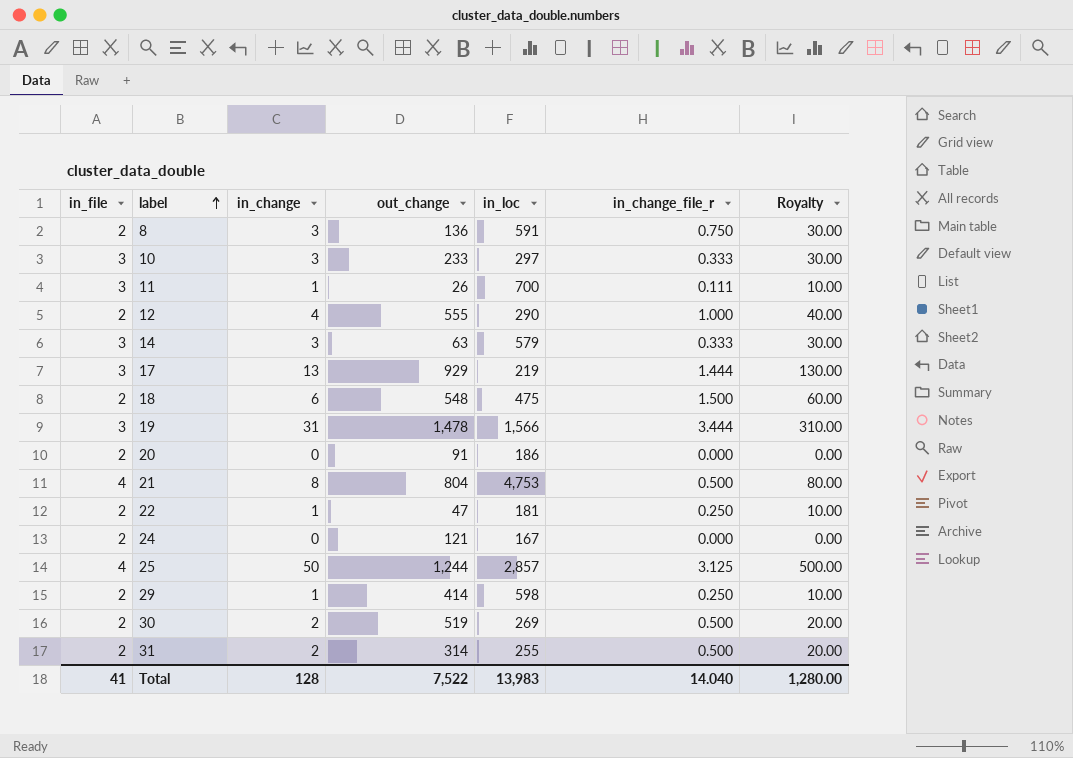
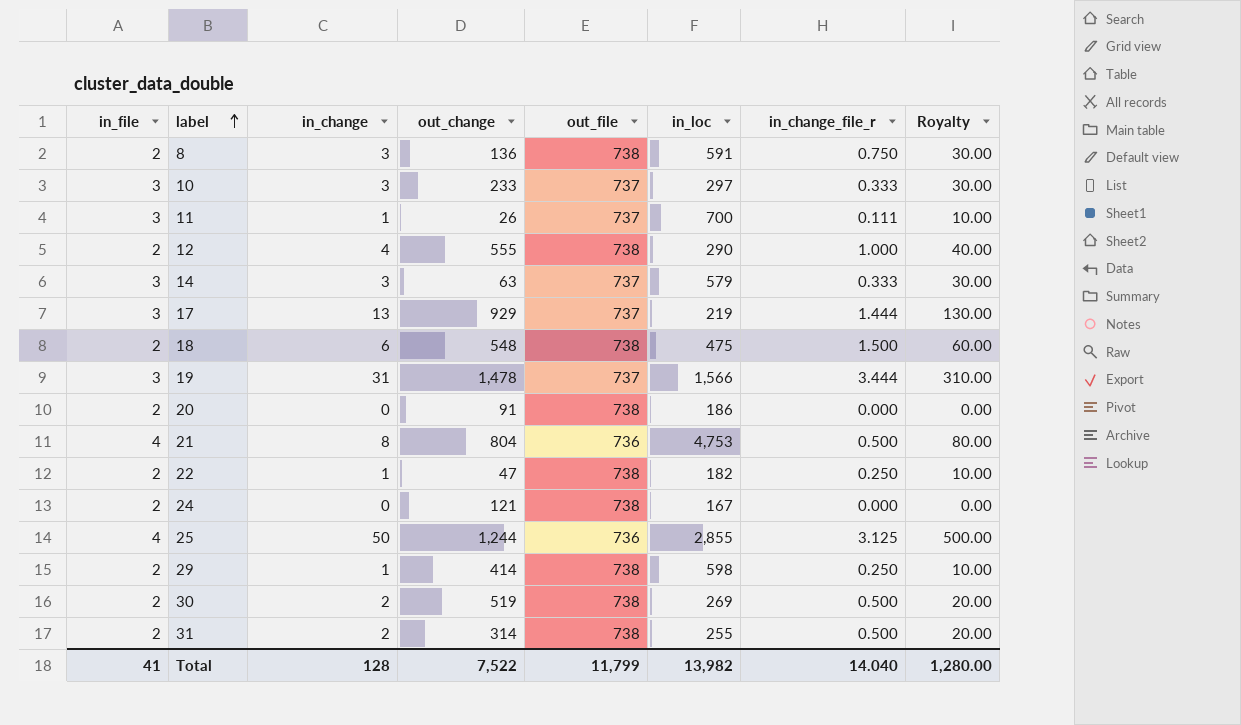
column out_file | position: none -> 5
22 | in_loc: 181 -> 182
25 | in_loc: 2,857 -> 2,855
Total | in_loc: 13,983 -> 13,982

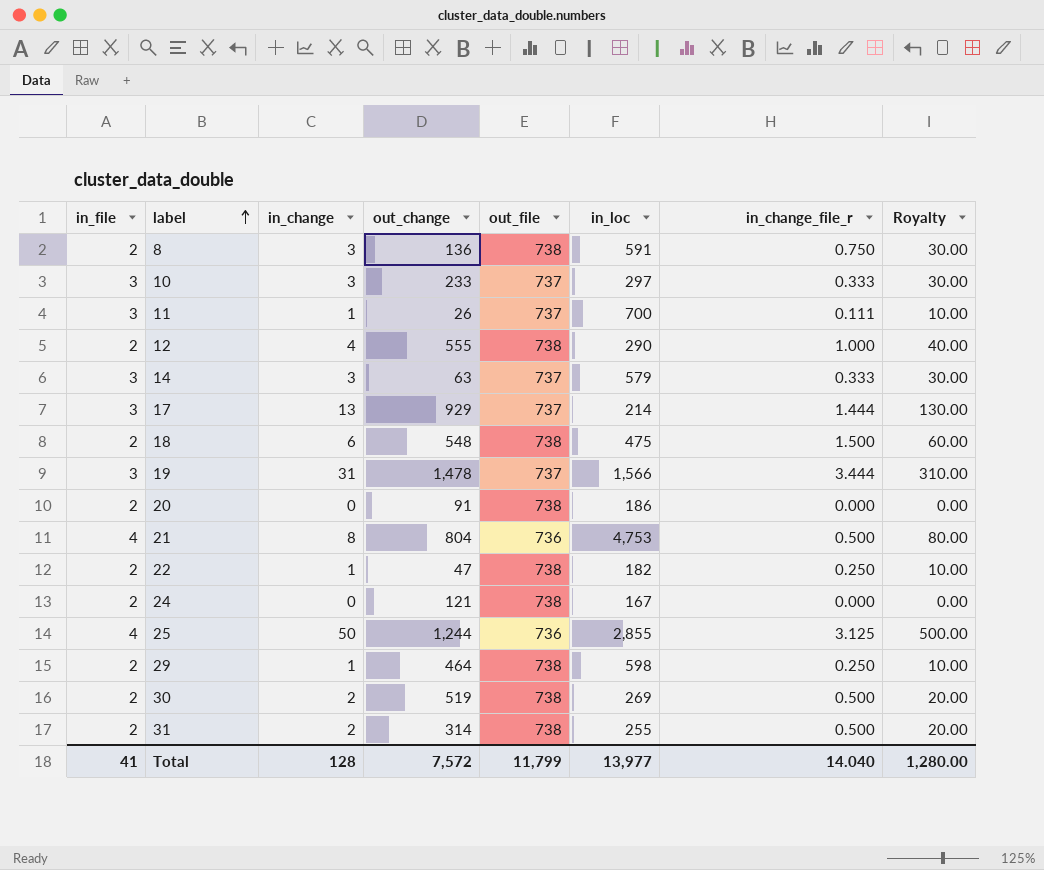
17 | in_loc: 219 -> 214
29 | out_change: 414 -> 464
Total | out_change: 7,522 -> 7,572
Total | in_loc: 13,982 -> 13,977

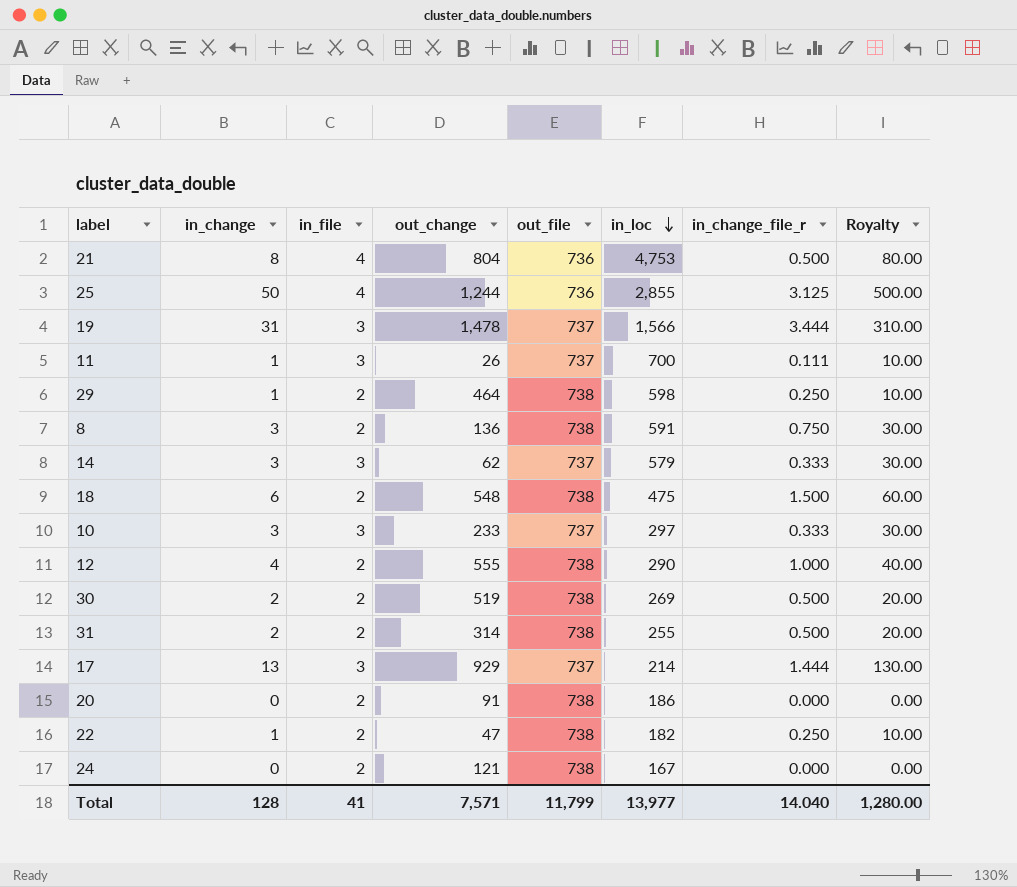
row order: label ascending -> in_loc descending
column in_file | position: 1 -> 3
14 | out_change: 63 -> 62
Total | out_change: 7,572 -> 7,571

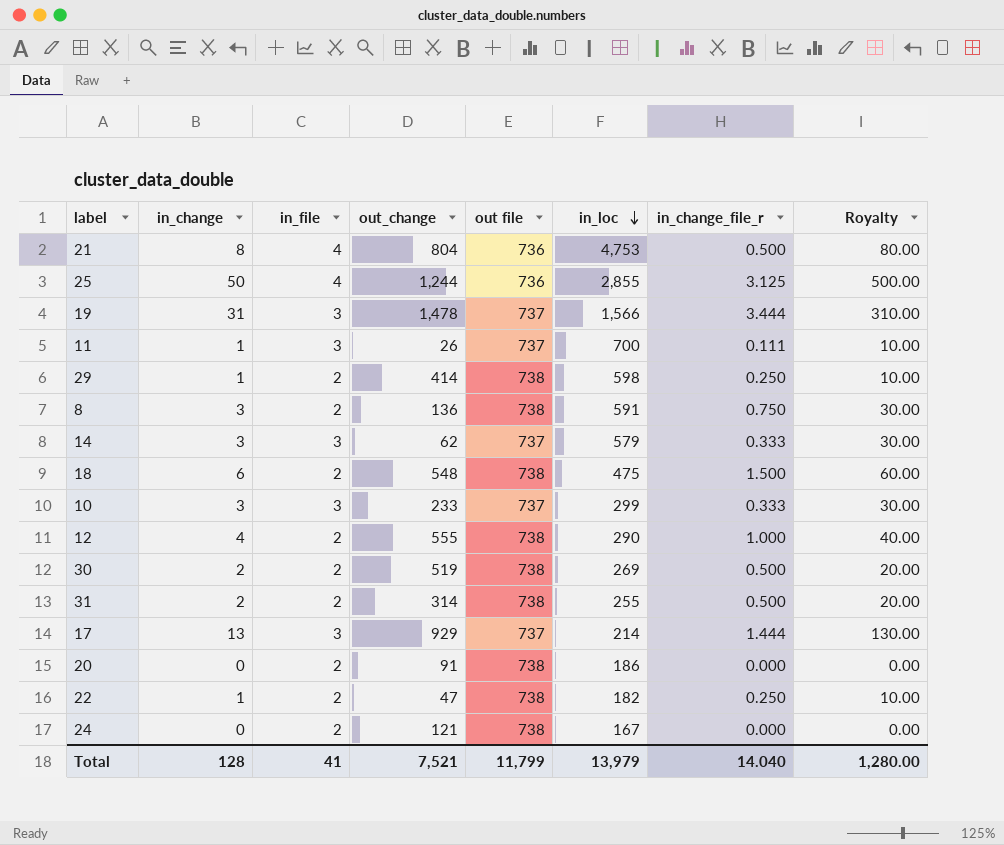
column name: out_file -> out file
29 | out_change: 464 -> 414
10 | in_loc: 297 -> 299
Total | out_change: 7,571 -> 7,521
Total | in_loc: 13,977 -> 13,979

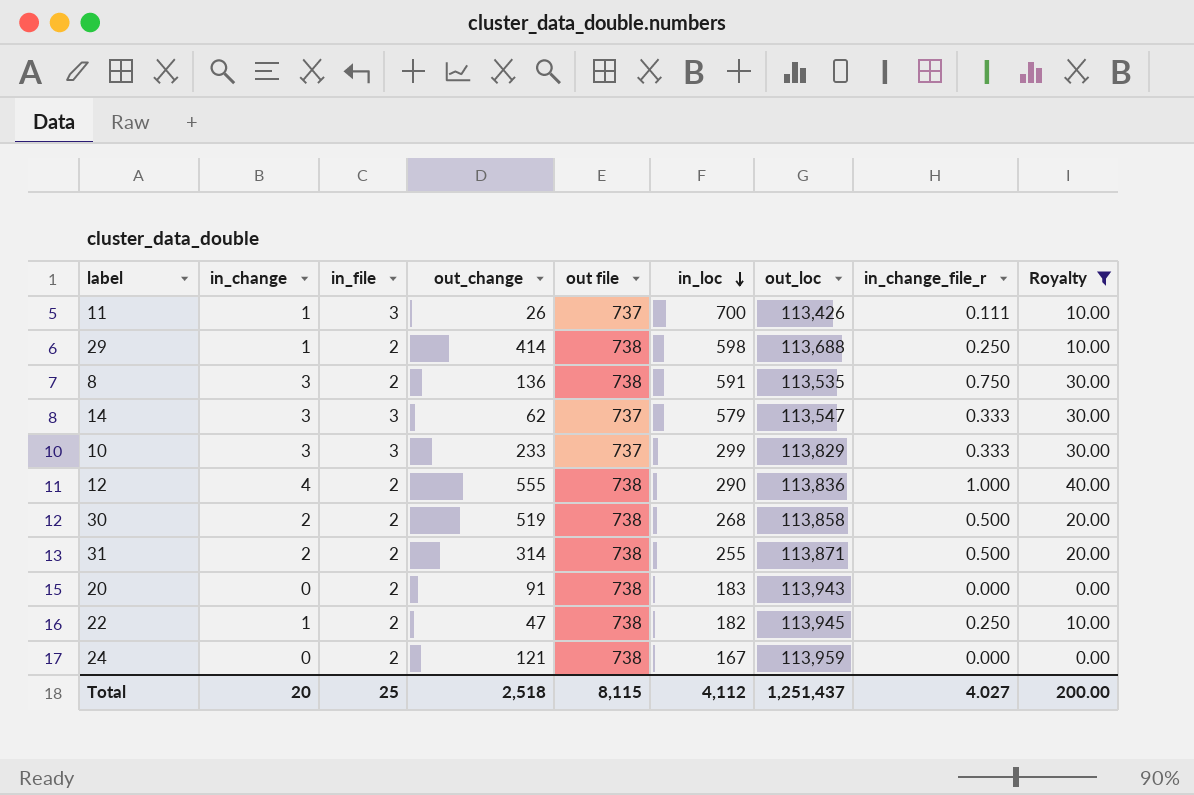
filter: none -> Royalty <= 40.00
column out_loc | position: none -> 7
30 | in_loc: 269 -> 268
20 | in_loc: 186 -> 183
Total | in_change: 128 -> 20
Total | in_file: 41 -> 25
Total | out_change: 7,521 -> 2,518
Total | out file: 11,799 -> 8,115
Total | in_loc: 13,979 -> 4,112
Total | in_change_file_r: 14.040 -> 4.027
Total | Royalty: 1,280.00 -> 200.00

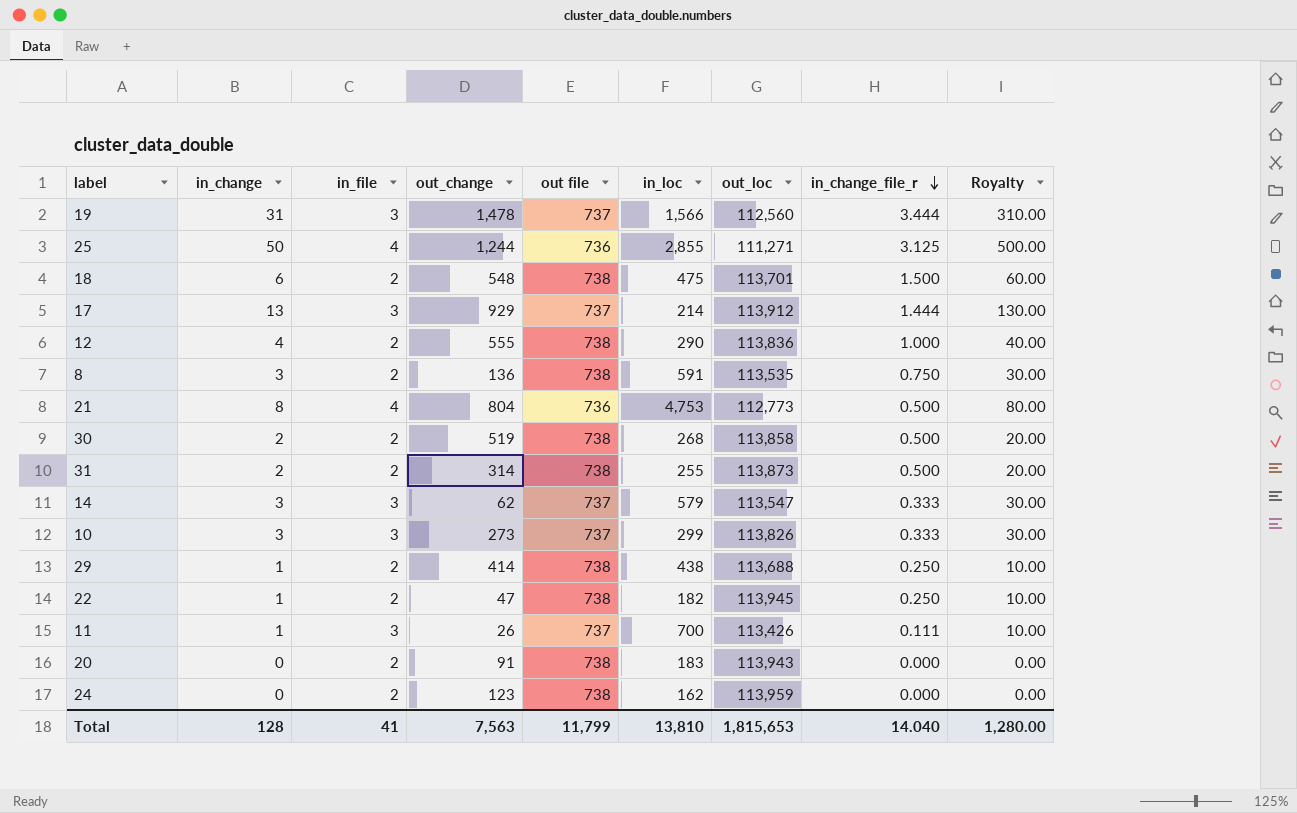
filter: Royalty <= 40.00 -> none
row order: in_loc descending -> in_change_file_r descending
31 | out_loc: 113,871 -> 113,873
10 | out_change: 233 -> 273
10 | out_loc: 113,829 -> 113,826
29 | in_loc: 598 -> 438
24 | out_change: 121 -> 123
24 | in_loc: 167 -> 162
Total | in_change: 20 -> 128
Total | in_file: 25 -> 41
Total | out_change: 2,518 -> 7,563
Total | out file: 8,115 -> 11,799
Total | in_loc: 4,112 -> 13,810
Total | out_loc: 1,251,437 -> 1,815,653
Total | in_change_file_r: 4.027 -> 14.040
Total | Royalty: 200.00 -> 1,280.00

